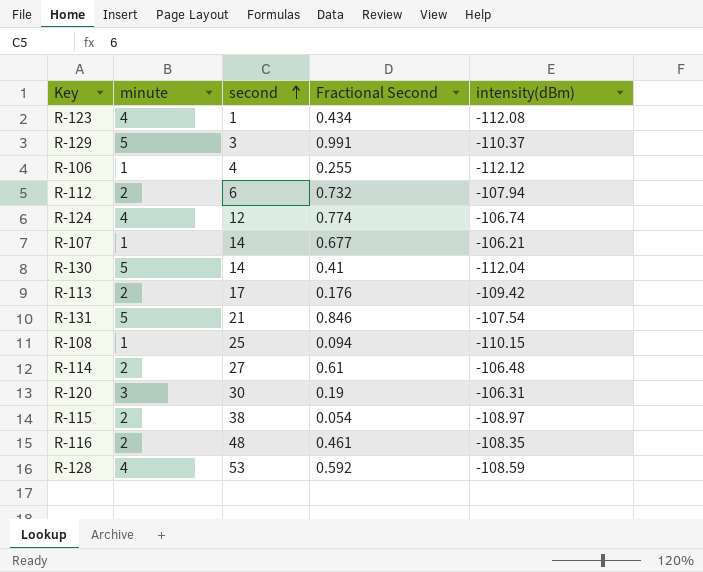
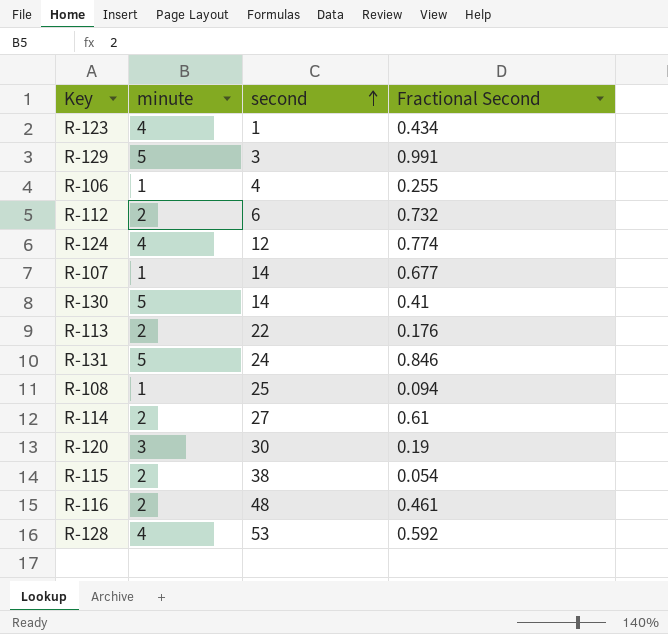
column intensity(dBm) | position: 5 -> none
R-113 | second: 17 -> 22
R-131 | second: 21 -> 24

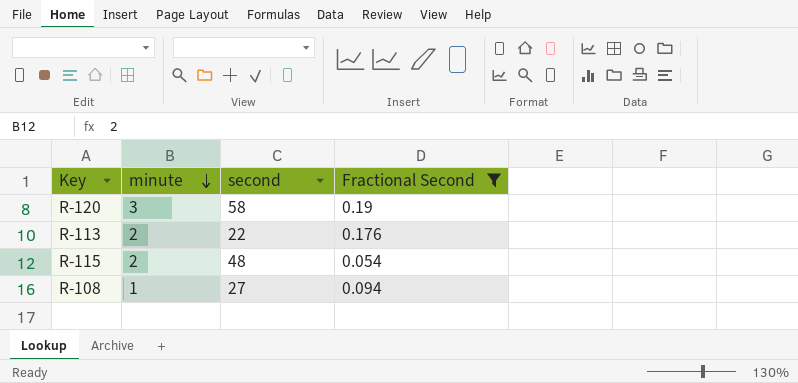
filter: none -> Fractional Second <= 0.19
row order: second ascending -> minute descending
R-120 | second: 30 -> 58
R-115 | second: 38 -> 48
R-108 | second: 25 -> 27

